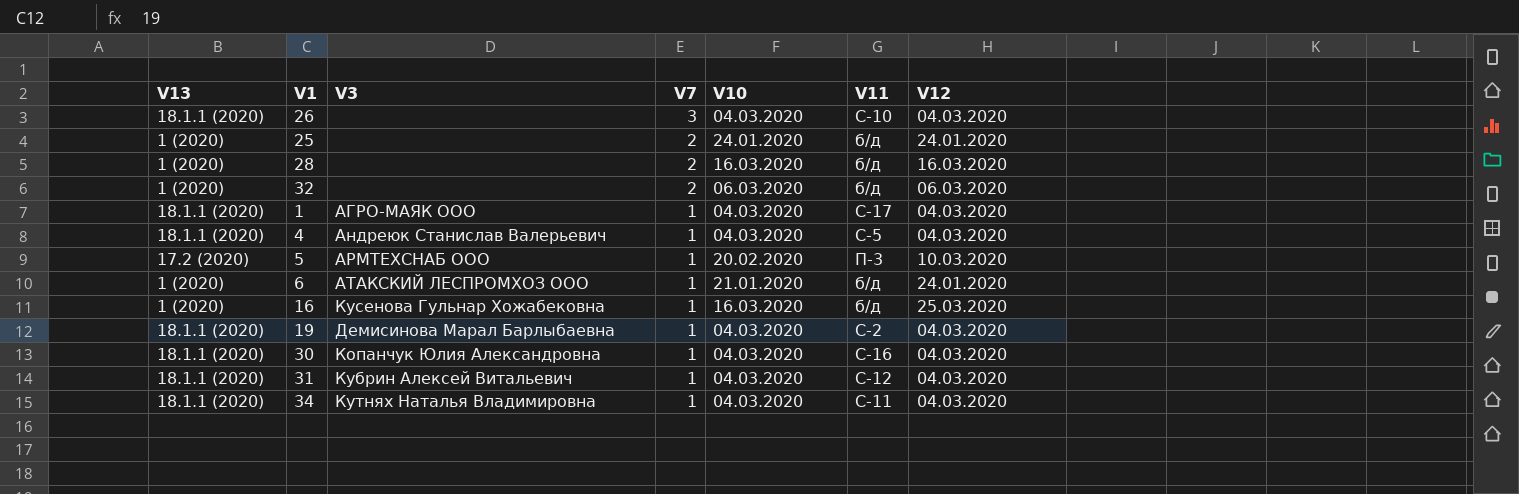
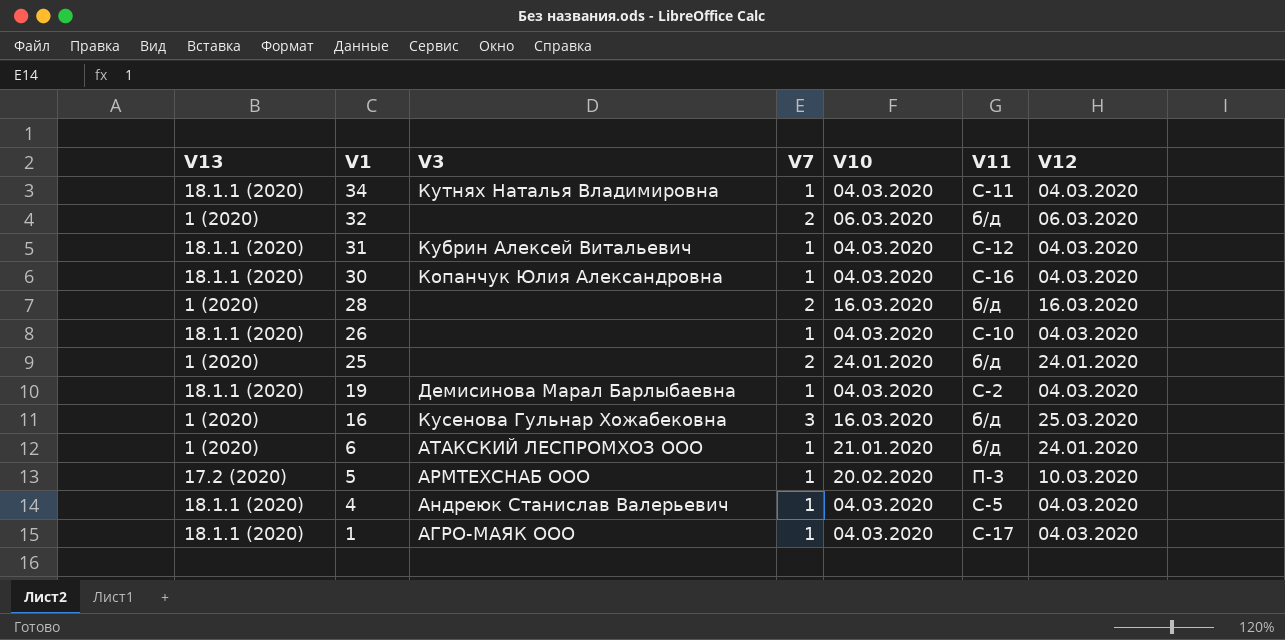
row order: V7 descending -> V1 descending
26 | V7: 3 -> 1
16 | V7: 1 -> 3

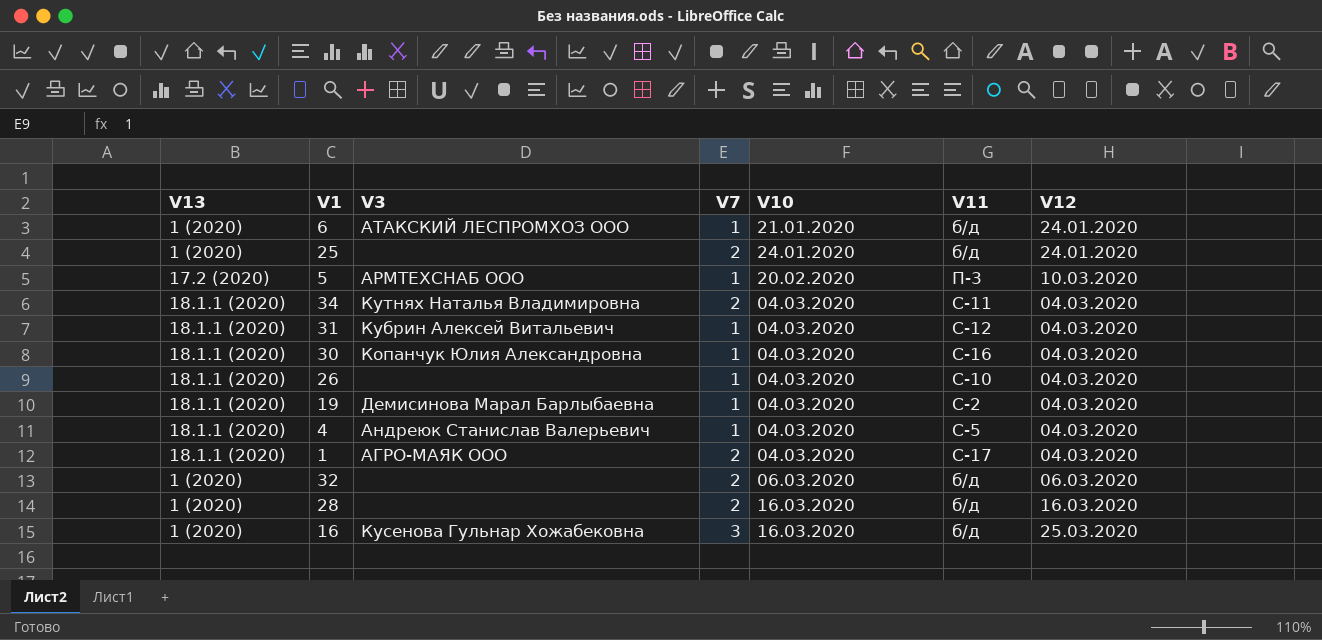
row order: V1 descending -> V10 ascending
34 | V7: 1 -> 2
1 | V7: 1 -> 2

